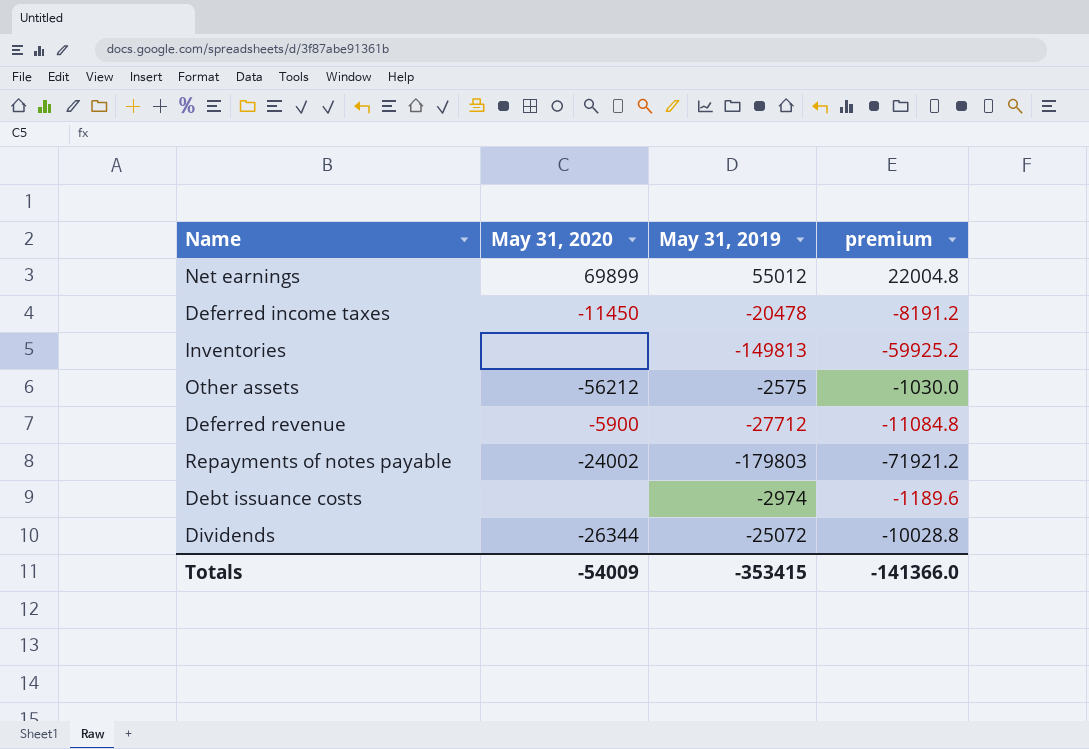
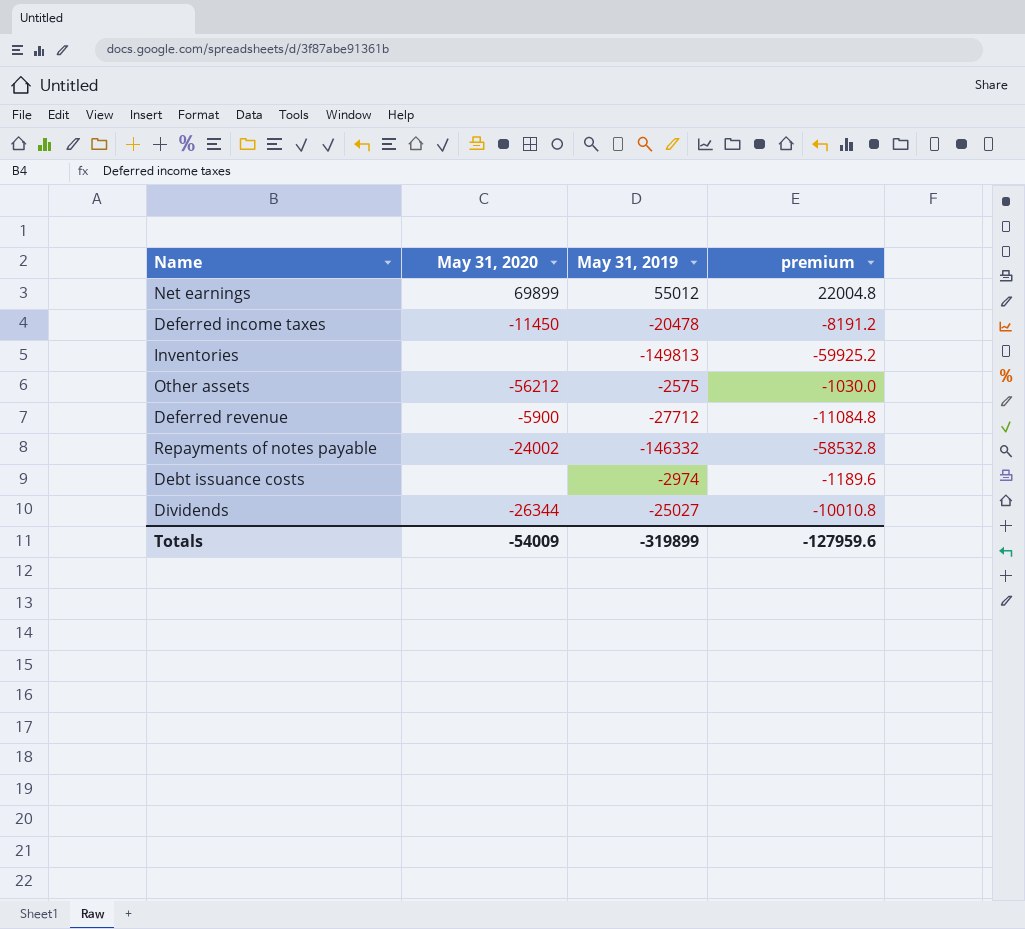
Repayments of notes payable | May 31, 2019: -179803 -> -146332
Repayments of notes payable | premium: -71921.2 -> -58532.8
Dividends | May 31, 2019: -25072 -> -25027
Dividends | premium: -10028.8 -> -10010.8
Totals | May 31, 2019: -353415 -> -319899
Totals | premium: -141366.0 -> -127959.6

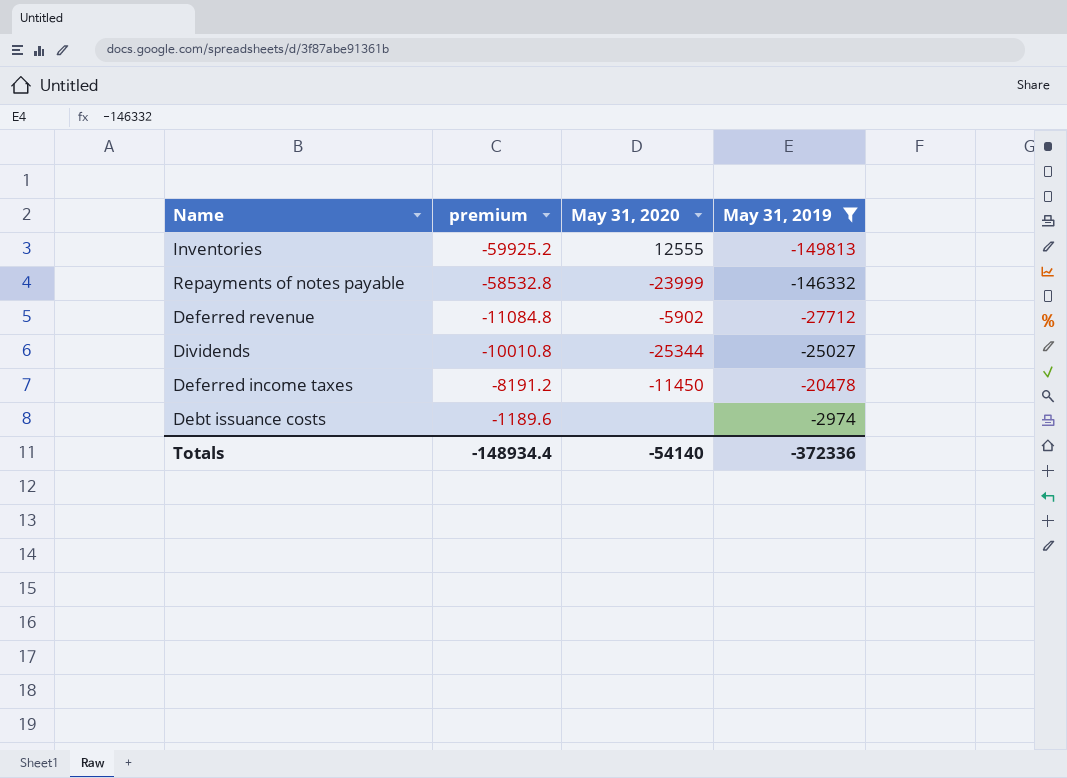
filter: none -> May 31, 2019 <= -2974
row order: none -> premium ascending
column premium | position: 4 -> 2
Inventories | May 31, 2020: none -> 12555
Repayments of notes payable | May 31, 2020: -24002 -> -23999
Deferred revenue | May 31, 2020: -5900 -> -5902
Dividends | May 31, 2020: -26344 -> -25344
Totals | premium: -127959.6 -> -148934.4
Totals | May 31, 2020: -54009 -> -54140
Totals | May 31, 2019: -319899 -> -372336

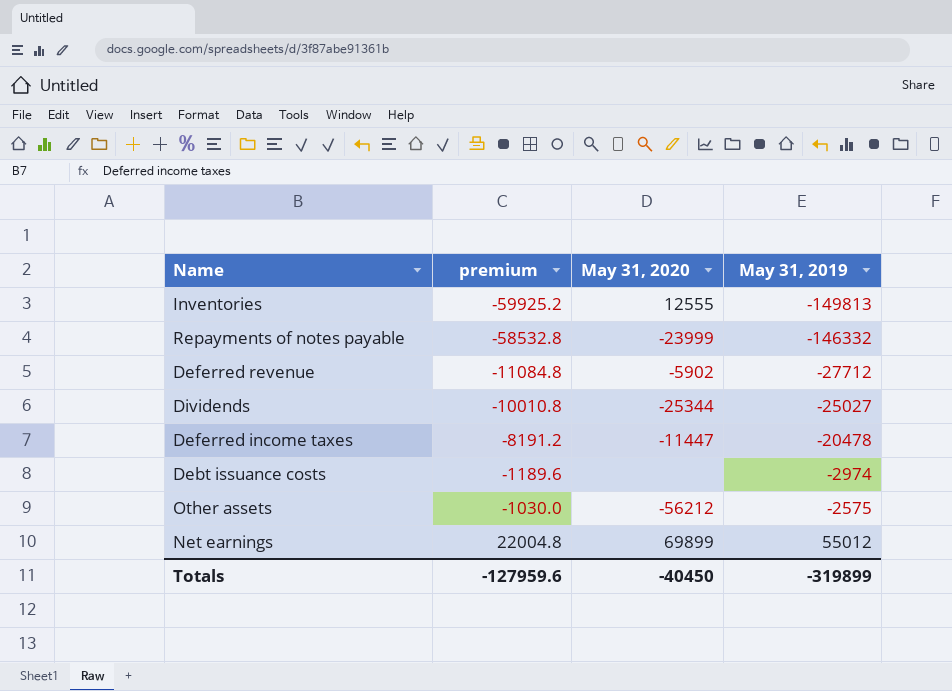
filter: May 31, 2019 <= -2974 -> none
Deferred income taxes | May 31, 2020: -11450 -> -11447
Totals | premium: -148934.4 -> -127959.6
Totals | May 31, 2020: -54140 -> -40450
Totals | May 31, 2019: -372336 -> -319899

